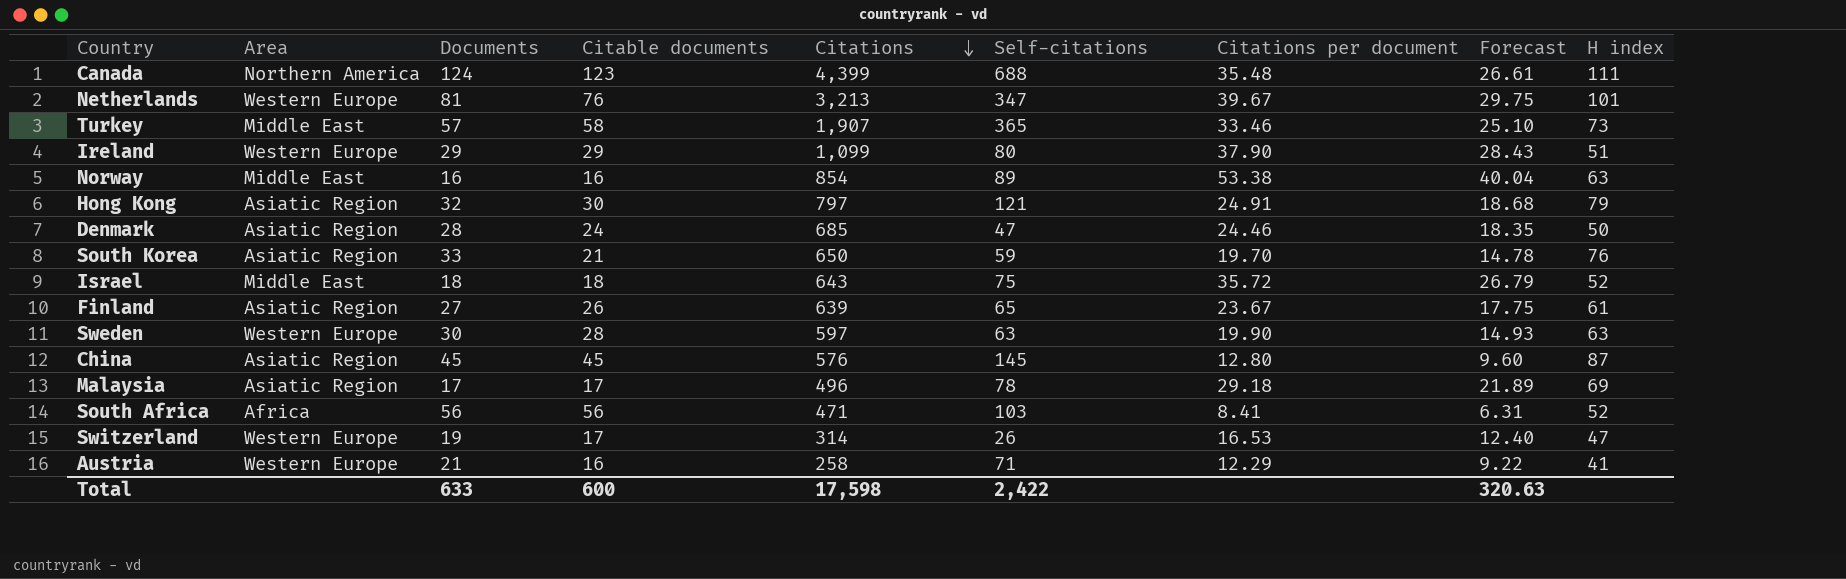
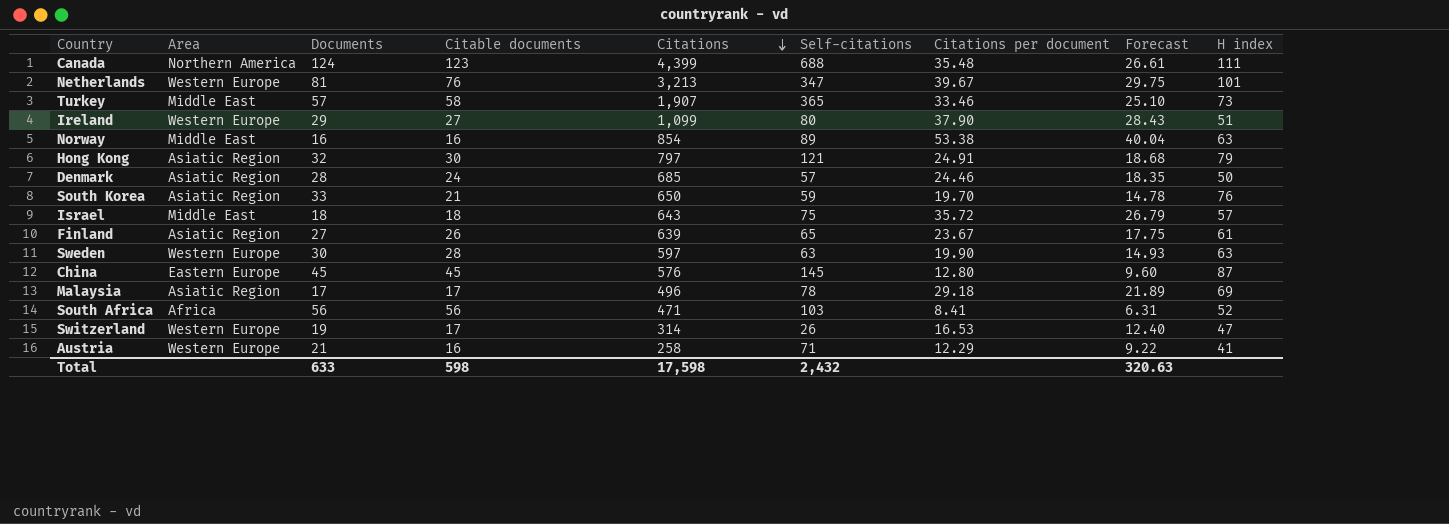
Ireland | Citable documents: 29 -> 27
Denmark | Self-citations: 47 -> 57
Israel | H index: 52 -> 57
China | Area: Asiatic Region -> Eastern Europe
Total | Citable documents: 600 -> 598
Total | Self-citations: 2,422 -> 2,432

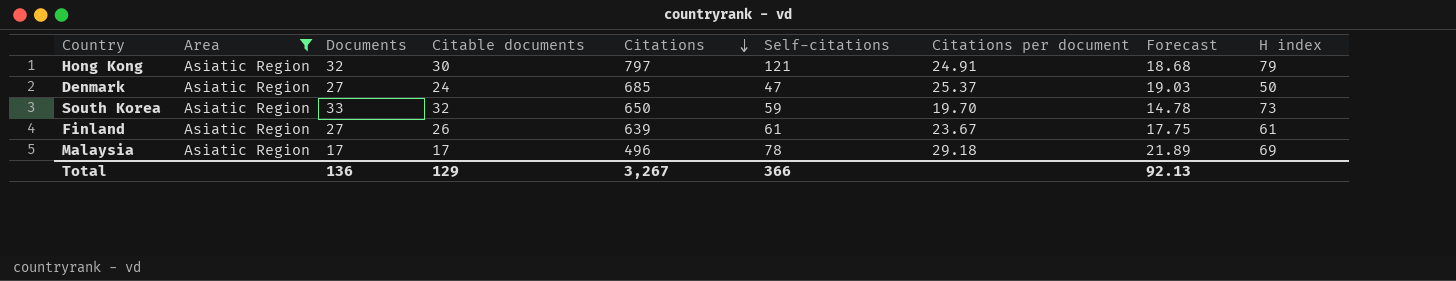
filter: none -> Area = Asiatic Region
Denmark | Documents: 28 -> 27
Denmark | Self-citations: 57 -> 47
Denmark | Citations per document: 24.46 -> 25.37
Denmark | Forecast: 18.35 -> 19.03
South Korea | Citable documents: 21 -> 32
South Korea | H index: 76 -> 73
Finland | Self-citations: 65 -> 61
Total | Documents: 633 -> 136
Total | Citable documents: 598 -> 129
Total | Citations: 17,598 -> 3,267
Total | Self-citations: 2,432 -> 366
Total | Forecast: 320.63 -> 92.13

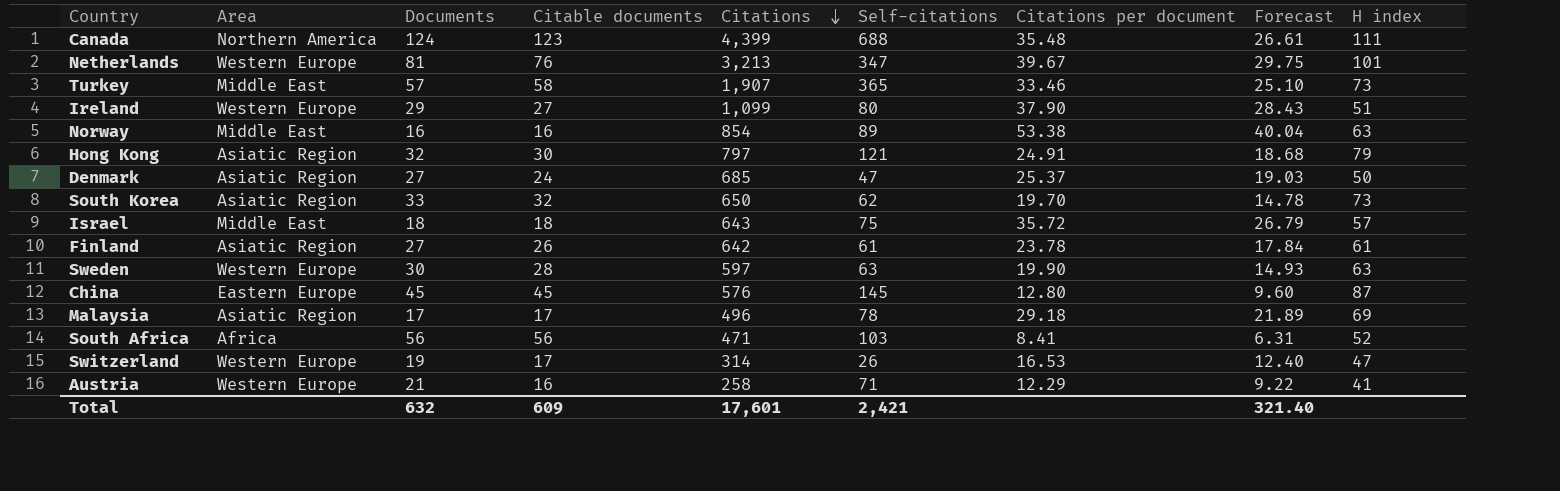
filter: Area = Asiatic Region -> none
South Korea | Self-citations: 59 -> 62
Finland | Citations: 639 -> 642
Finland | Citations per document: 23.67 -> 23.78
Finland | Forecast: 17.75 -> 17.84
Total | Documents: 136 -> 632
Total | Citable documents: 129 -> 609
Total | Citations: 3,267 -> 17,601
Total | Self-citations: 366 -> 2,421
Total | Forecast: 92.13 -> 321.40

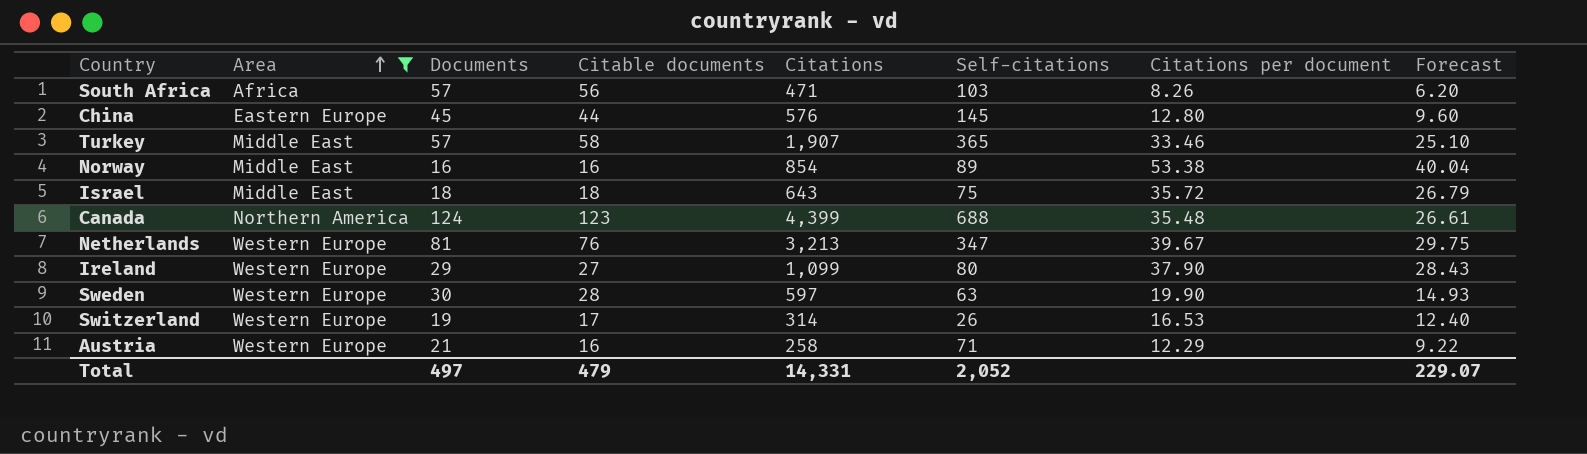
filter: none -> Area != Asiatic Region
row order: Citations descending -> Area ascending
column H index | position: 9 -> none
South Africa | Documents: 56 -> 57
South Africa | Citations per document: 8.41 -> 8.26
South Africa | Forecast: 6.31 -> 6.20
China | Citable documents: 45 -> 44
Total | Documents: 632 -> 497
Total | Citable documents: 609 -> 479
Total | Citations: 17,601 -> 14,331
Total | Self-citations: 2,421 -> 2,052
Total | Forecast: 321.40 -> 229.07

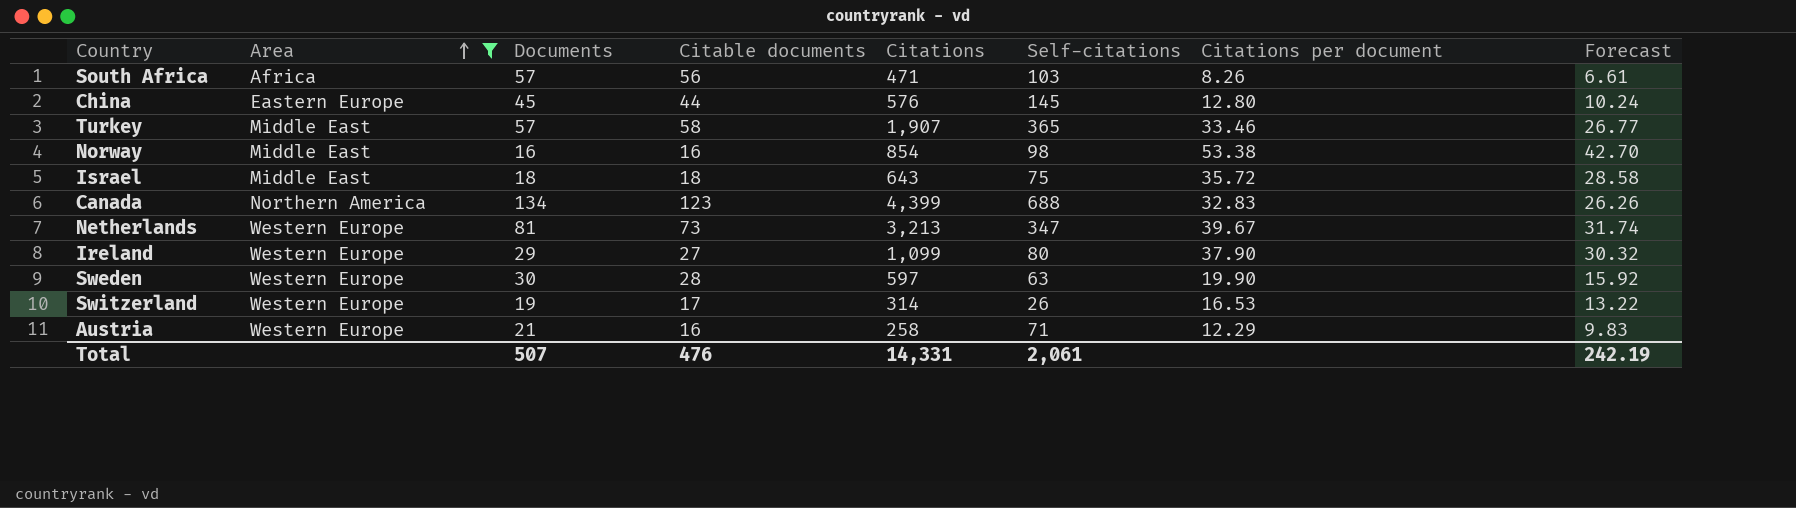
column Forecast | formula: [Citations per document] * 0.75 -> [Citations per document] * 0.8
Norway | Self-citations: 89 -> 98
Canada | Documents: 124 -> 134
Canada | Citations per document: 35.48 -> 32.83
Netherlands | Citable documents: 76 -> 73
Total | Documents: 497 -> 507
Total | Citable documents: 479 -> 476
Total | Self-citations: 2,052 -> 2,061
Total | Forecast: 229.07 -> 242.19

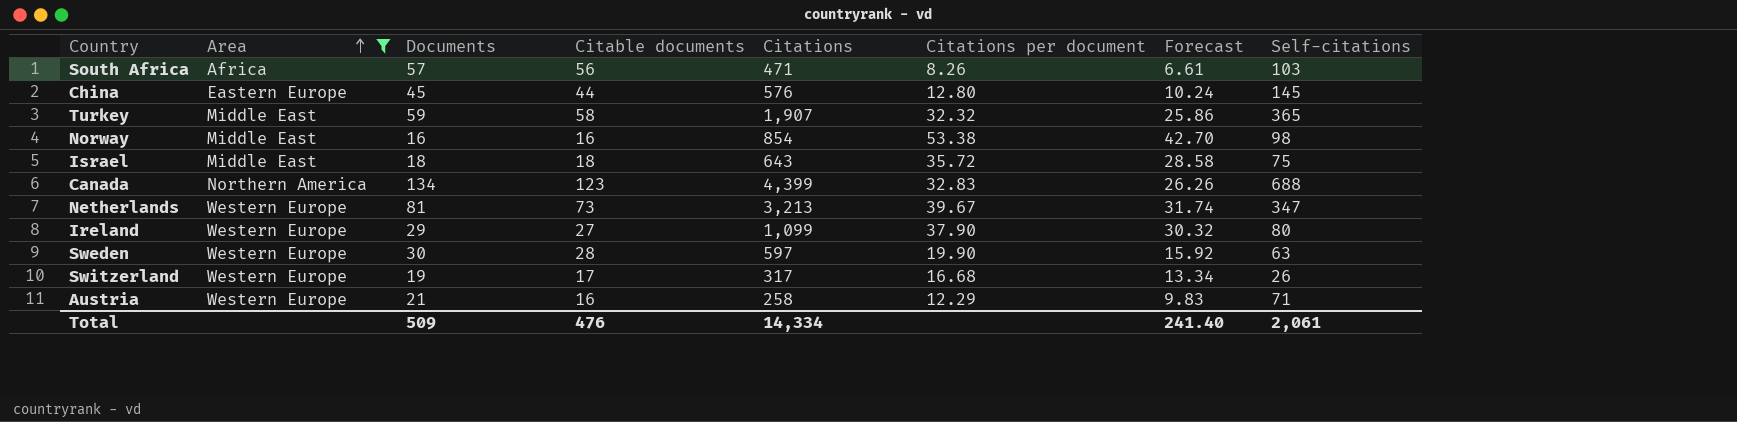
column Self-citations | position: 6 -> 8
Turkey | Documents: 57 -> 59
Turkey | Citations per document: 33.46 -> 32.32
Turkey | Forecast: 26.77 -> 25.86
Switzerland | Citations: 314 -> 317
Switzerland | Citations per document: 16.53 -> 16.68
Switzerland | Forecast: 13.22 -> 13.34
Total | Documents: 507 -> 509
Total | Citations: 14,331 -> 14,334
Total | Forecast: 242.19 -> 241.40

